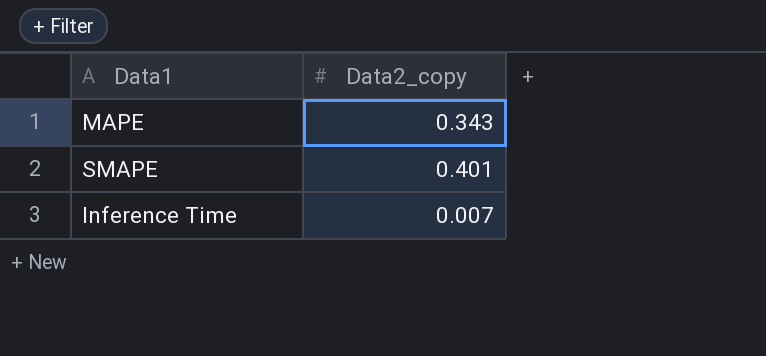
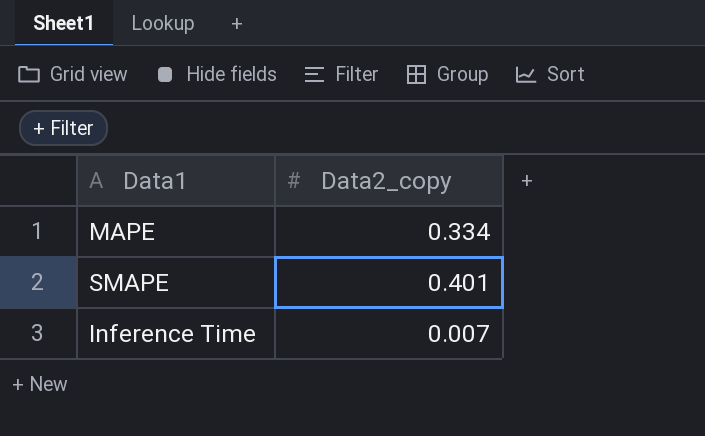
MAPE | Data2_copy: 0.343 -> 0.334

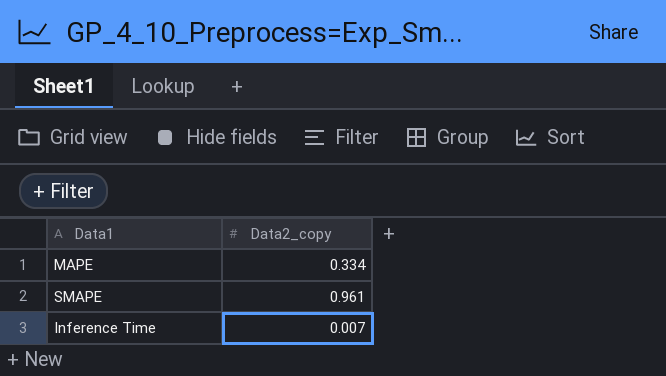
SMAPE | Data2_copy: 0.401 -> 0.961

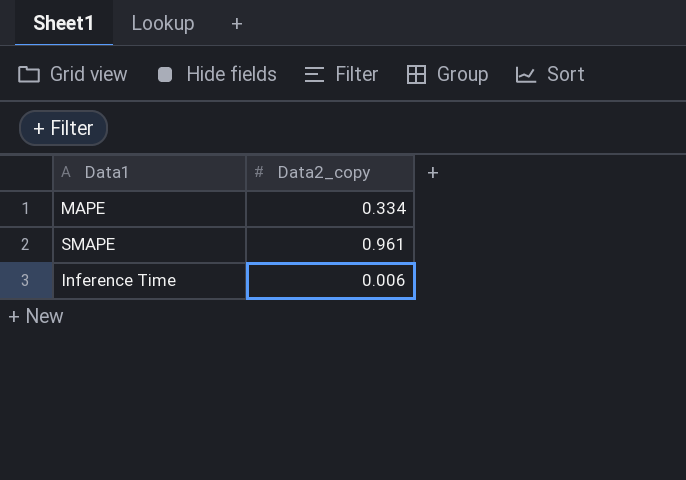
Inference Time | Data2_copy: 0.007 -> 0.006

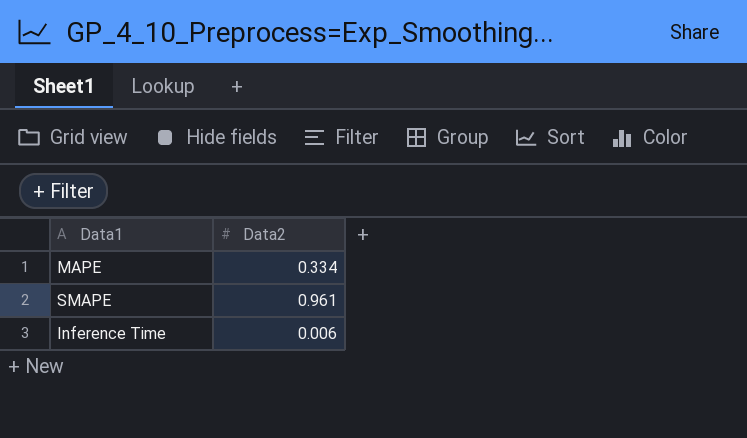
column name: Data2_copy -> Data2

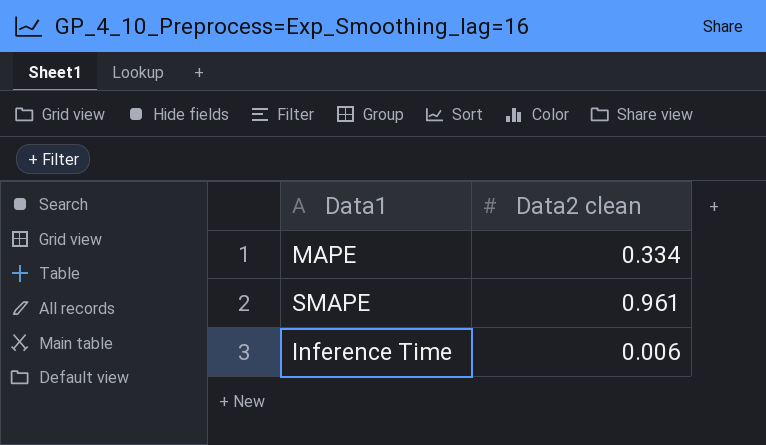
column name: Data2 -> Data2 clean

